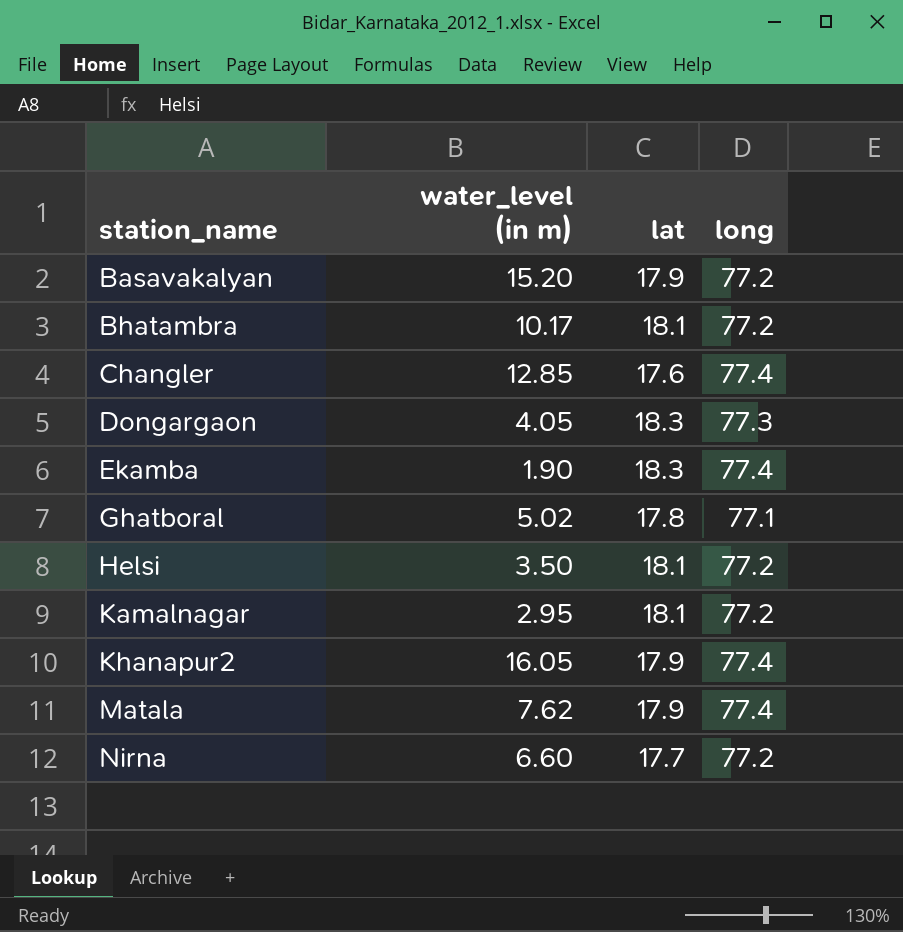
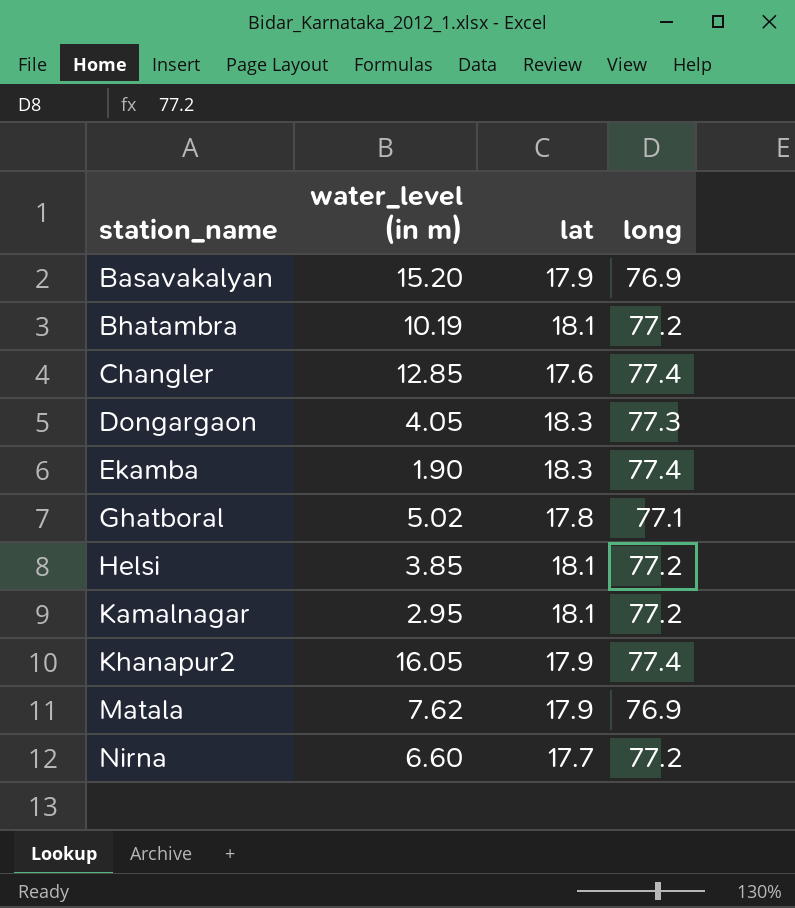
Basavakalyan | long: 77.2 -> 76.9
Bhatambra | water_level (in m): 10.17 -> 10.19
Helsi | water_level (in m): 3.50 -> 3.85
Matala | long: 77.4 -> 76.9

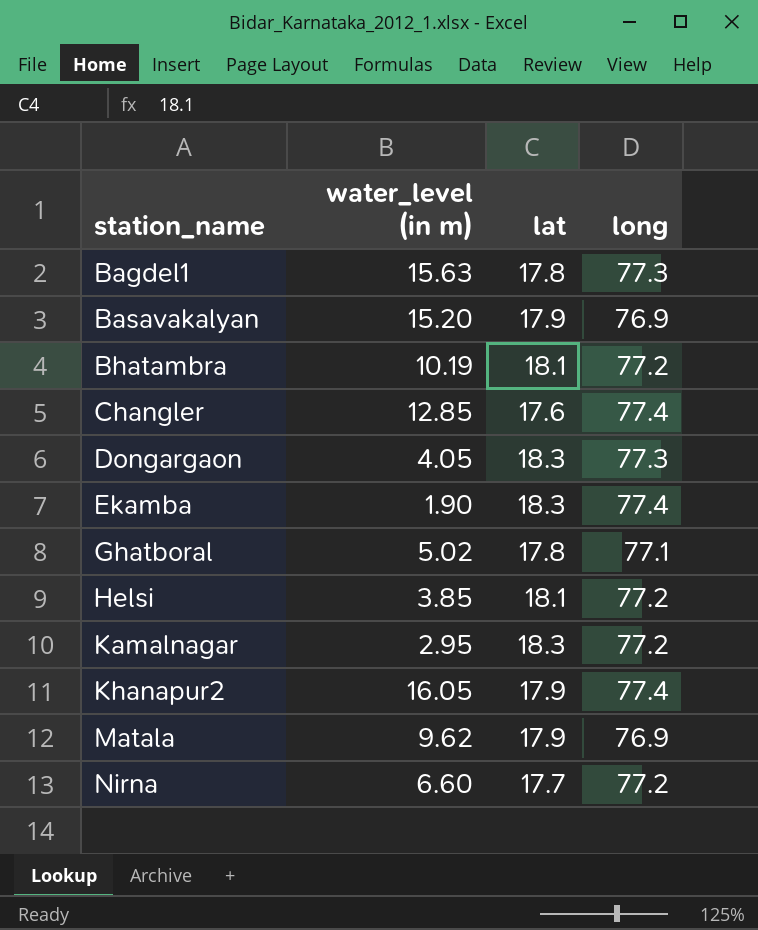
row Bagdel1: none -> 15.63 | 17.8 | 77.3
Kamalnagar | lat: 18.1 -> 18.3
Matala | water_level (in m): 7.62 -> 9.62

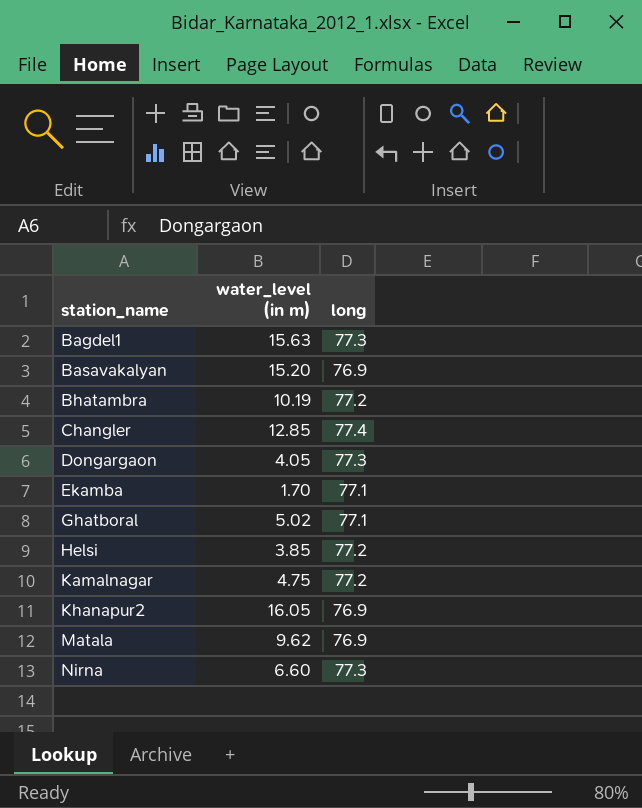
column lat | position: 3 -> none
Ekamba | water_level (in m): 1.90 -> 1.70
Ekamba | long: 77.4 -> 77.1
Kamalnagar | water_level (in m): 2.95 -> 4.75
Khanapur2 | long: 77.4 -> 76.9
Nirna | long: 77.2 -> 77.3

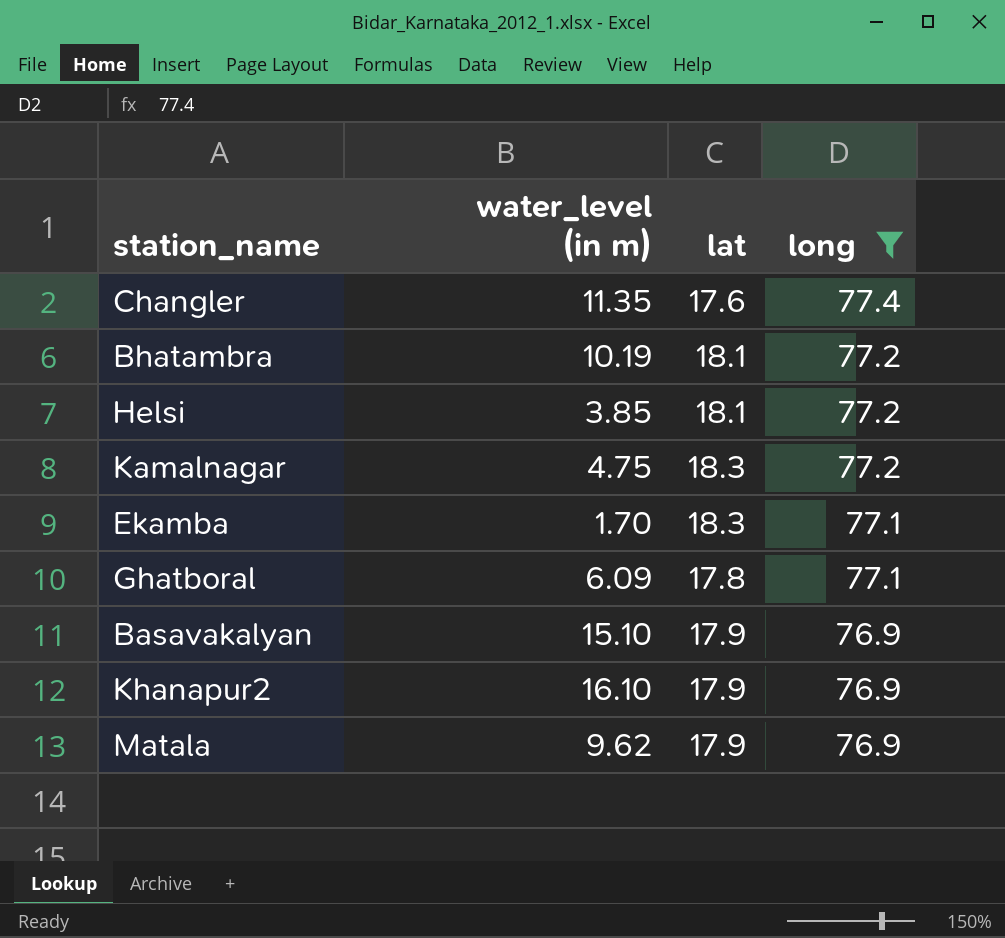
filter: none -> long != 77.3
row order: station_name ascending -> long descending
column lat | position: none -> 3
Changler | water_level (in m): 12.85 -> 11.35
Ghatboral | water_level (in m): 5.02 -> 6.09
Basavakalyan | water_level (in m): 15.20 -> 15.10
Khanapur2 | water_level (in m): 16.05 -> 16.10

